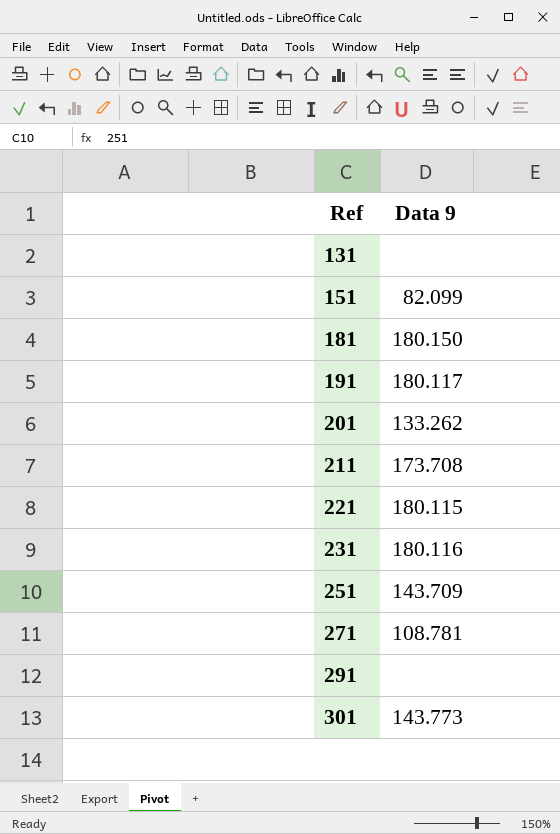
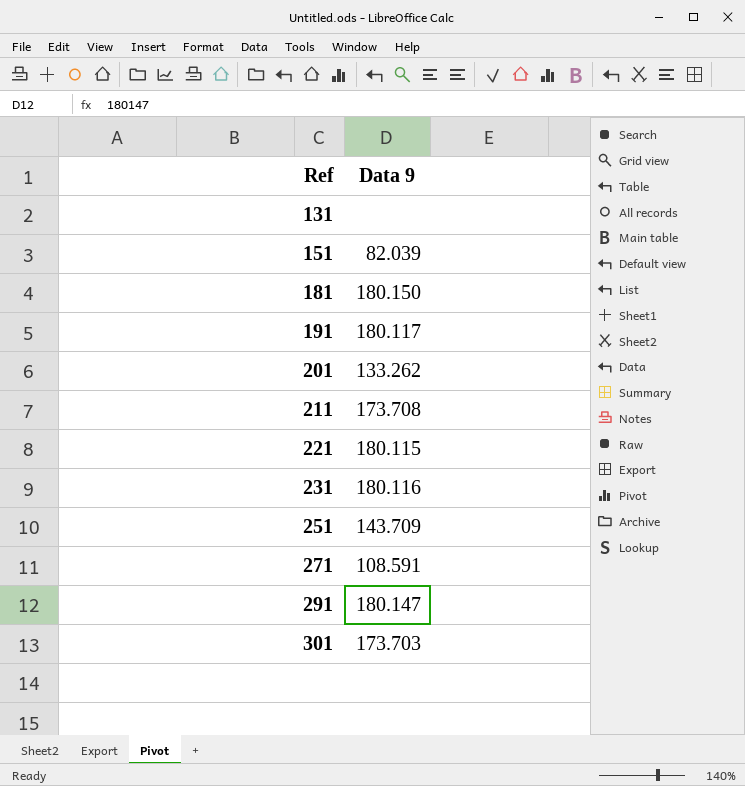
151 | Data 9: 82.099 -> 82.039
271 | Data 9: 108.781 -> 108.591
291 | Data 9: none -> 180.147
301 | Data 9: 143.773 -> 173.703

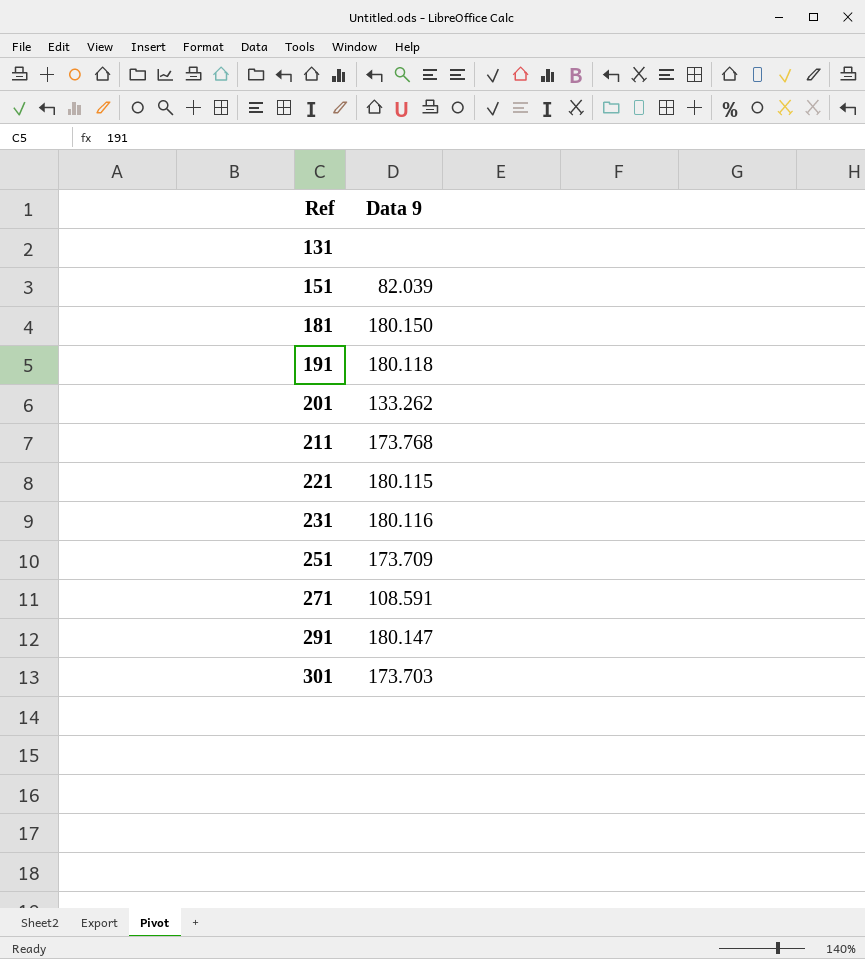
191 | Data 9: 180.117 -> 180.118
211 | Data 9: 173.708 -> 173.768
251 | Data 9: 143.709 -> 173.709

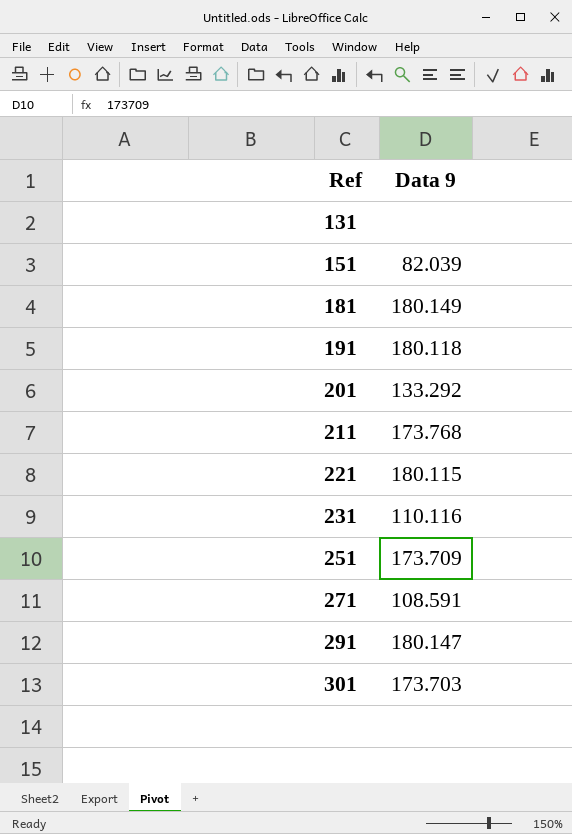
181 | Data 9: 180.150 -> 180.149
201 | Data 9: 133.262 -> 133.292
231 | Data 9: 180.116 -> 110.116

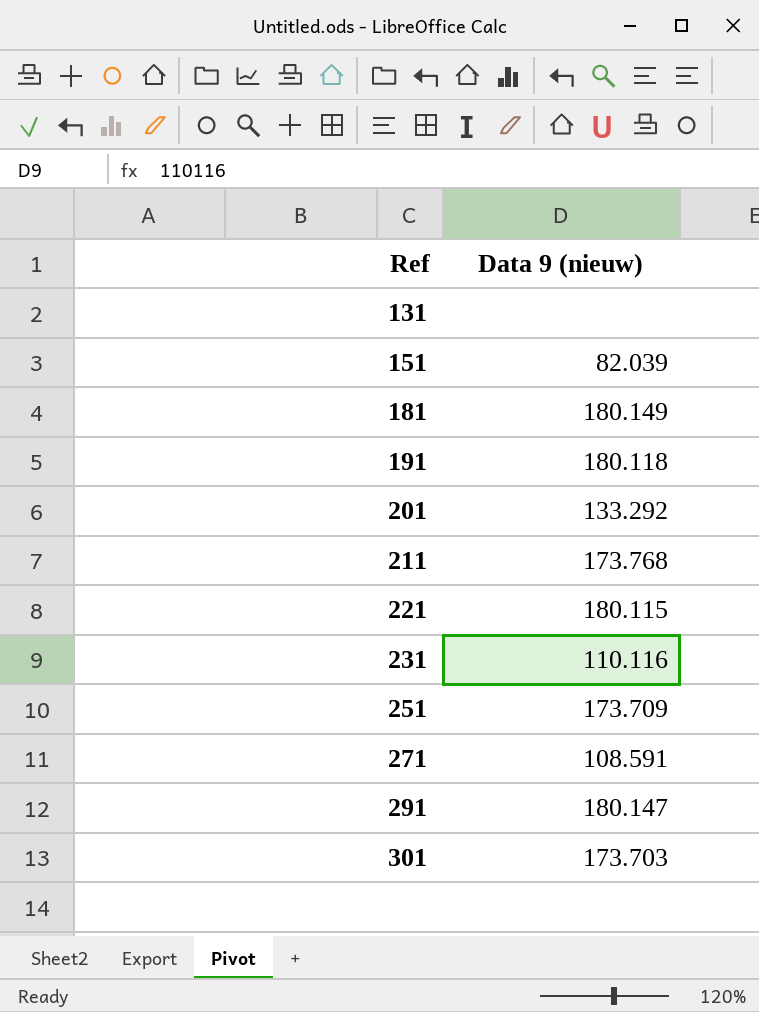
column name: Data 9 -> Data 9 (nieuw)

